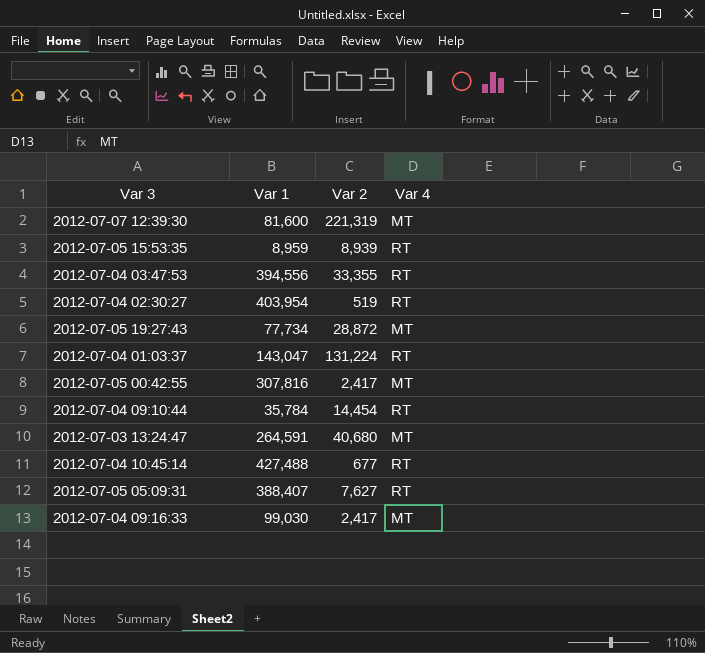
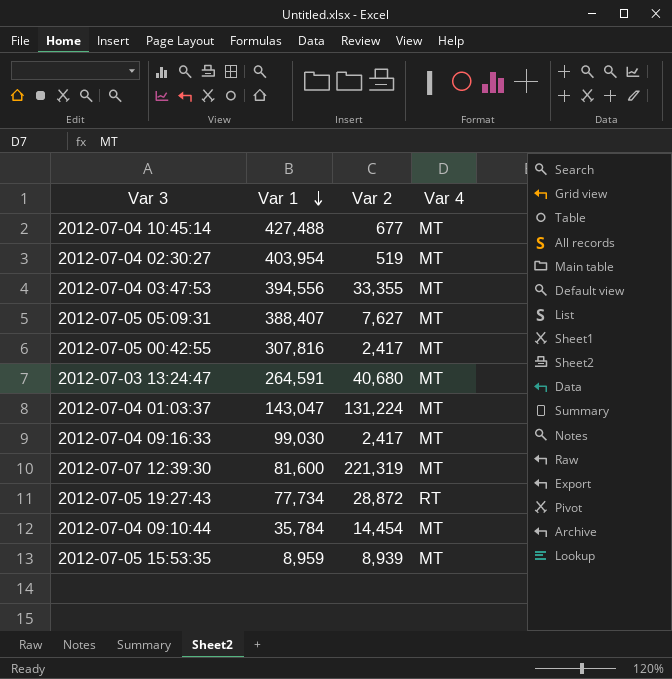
row order: none -> Var 1 descending
2012-07-04 10:45:14 | Var 4: RT -> MT
2012-07-04 02:30:27 | Var 4: RT -> MT
2012-07-04 03:47:53 | Var 4: RT -> MT
2012-07-05 05:09:31 | Var 4: RT -> MT
2012-07-04 01:03:37 | Var 4: RT -> MT
2012-07-05 19:27:43 | Var 4: MT -> RT
2012-07-04 09:10:44 | Var 4: RT -> MT
2012-07-05 15:53:35 | Var 4: RT -> MT

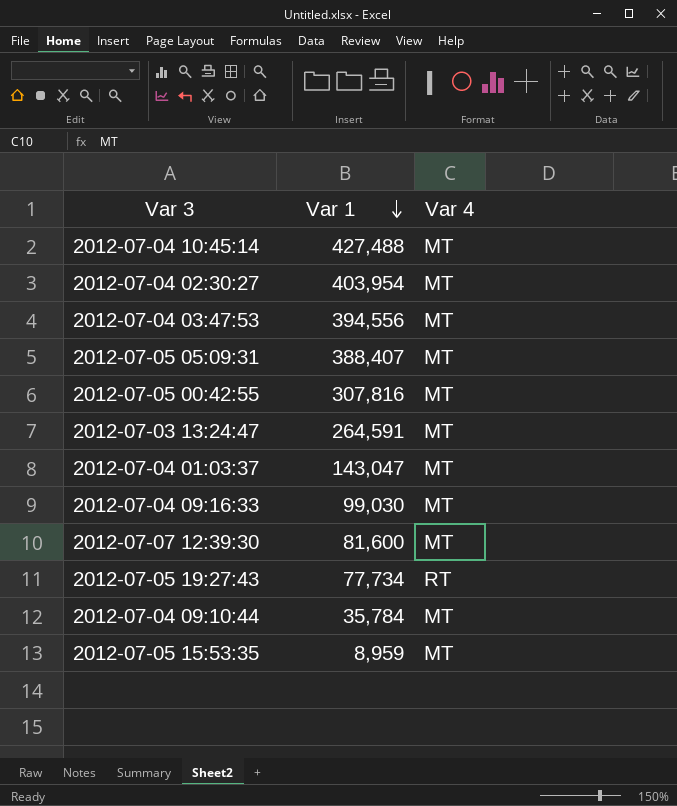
column Var 2 | position: 3 -> none

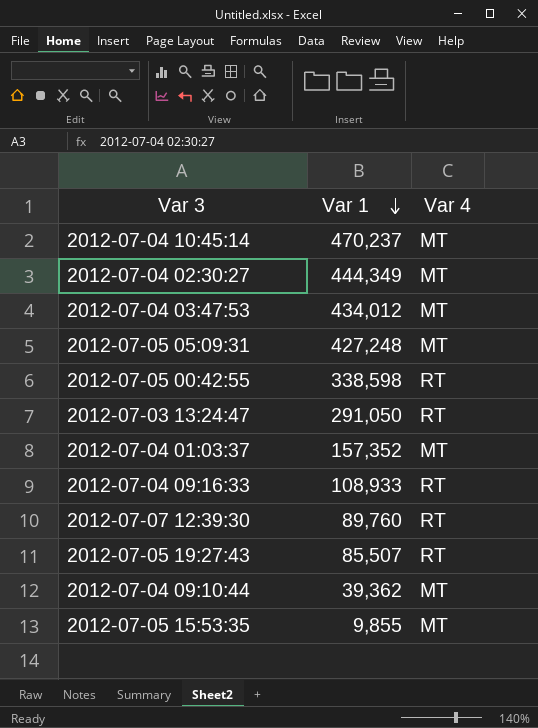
2012-07-04 10:45:14 | Var 1: 427,488 -> 470,237
2012-07-04 02:30:27 | Var 1: 403,954 -> 444,349
2012-07-04 03:47:53 | Var 1: 394,556 -> 434,012
2012-07-05 05:09:31 | Var 1: 388,407 -> 427,248
2012-07-05 00:42:55 | Var 1: 307,816 -> 338,598
2012-07-05 00:42:55 | Var 4: MT -> RT
2012-07-03 13:24:47 | Var 1: 264,591 -> 291,050
2012-07-03 13:24:47 | Var 4: MT -> RT
2012-07-04 01:03:37 | Var 1: 143,047 -> 157,352
2012-07-04 09:16:33 | Var 1: 99,030 -> 108,933
2012-07-04 09:16:33 | Var 4: MT -> RT
2012-07-07 12:39:30 | Var 1: 81,600 -> 89,760
2012-07-07 12:39:30 | Var 4: MT -> RT
2012-07-05 19:27:43 | Var 1: 77,734 -> 85,507
2012-07-04 09:10:44 | Var 1: 35,784 -> 39,362
2012-07-05 15:53:35 | Var 1: 8,959 -> 9,855

